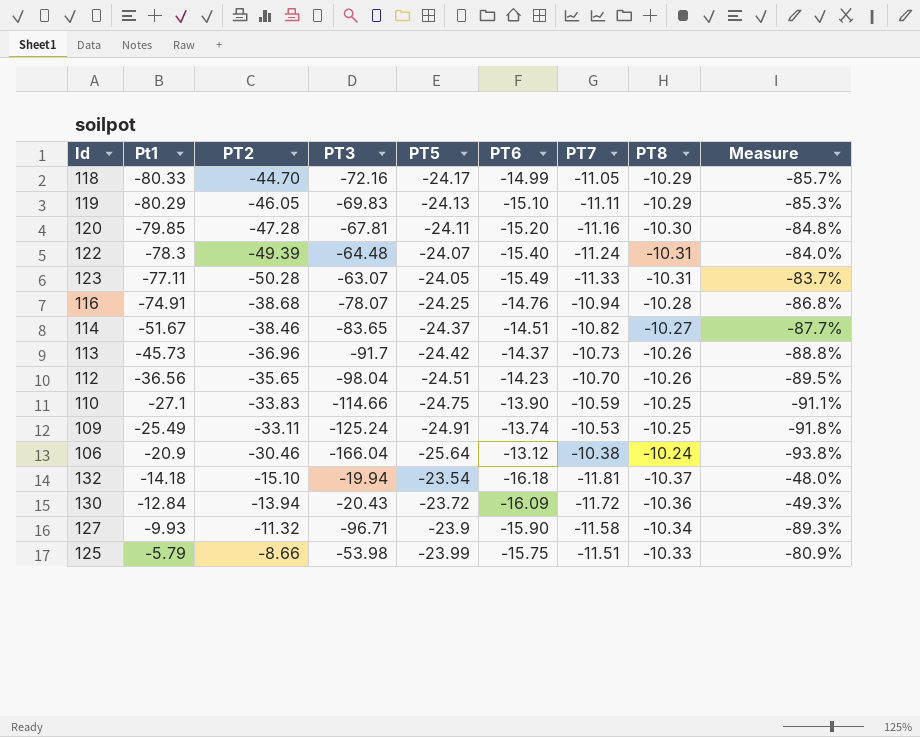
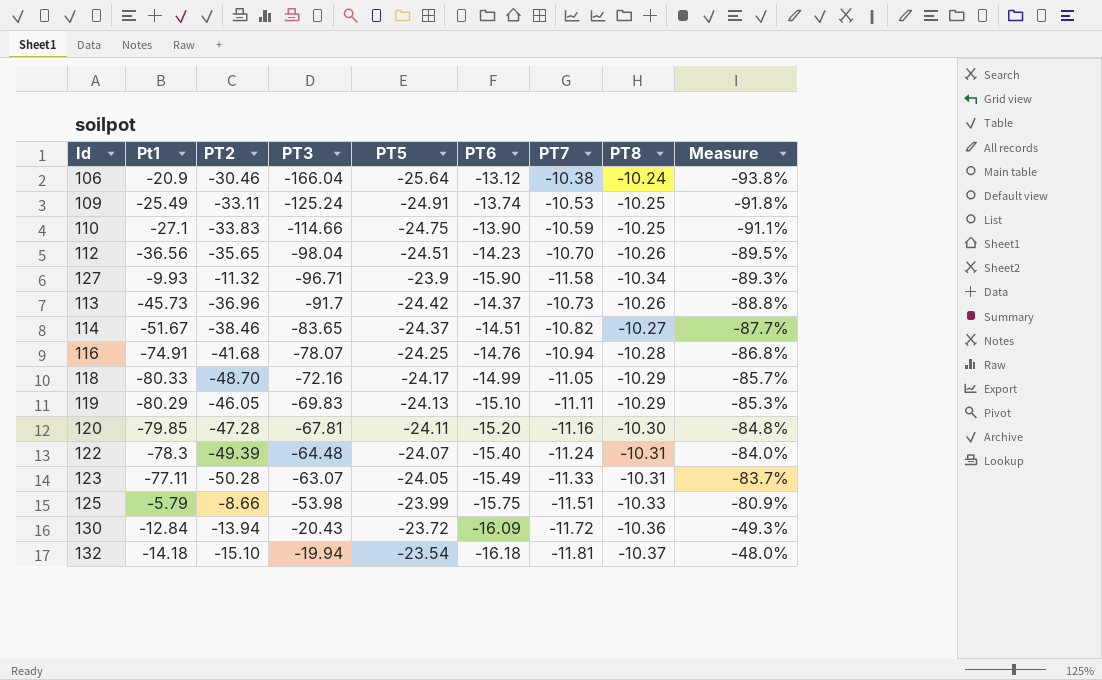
row order: Pt1 ascending -> PT3 ascending
116 | PT2: -38.68 -> -41.68
118 | PT2: -44.70 -> -48.70

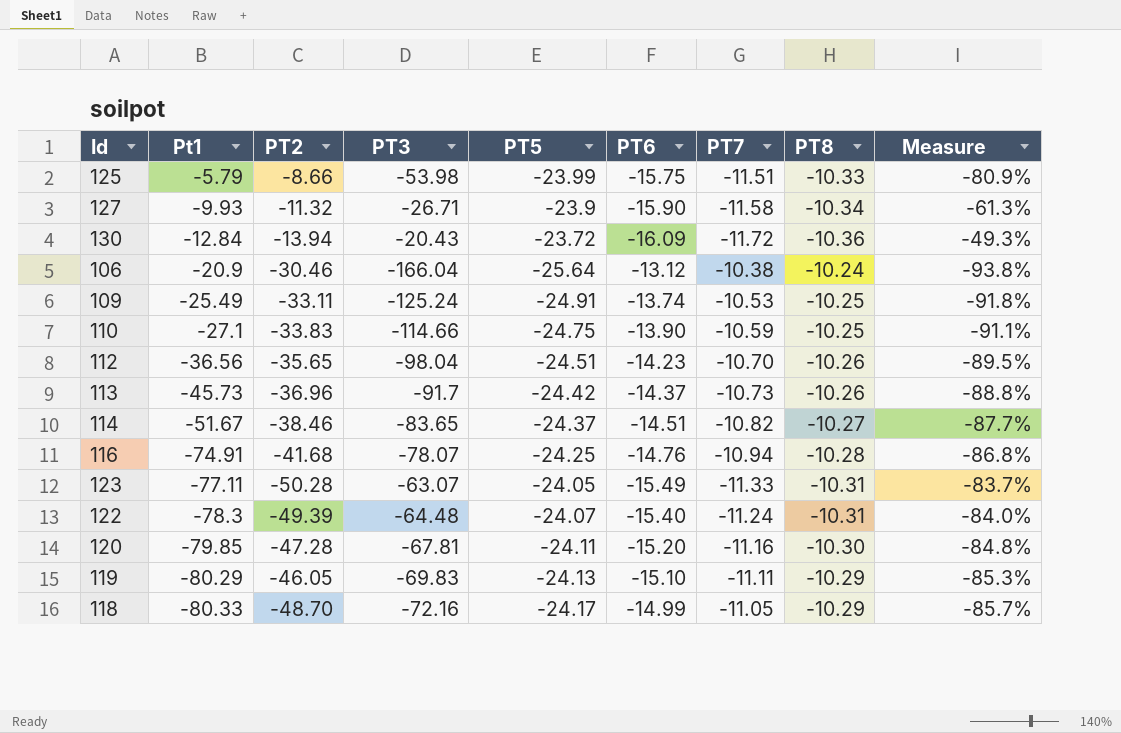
row order: PT3 ascending -> Pt1 descending
row 132: -14.18 | -15.10 | -19.94 | -23.54 | -16.18 | -11.81 | -10.37 | -48.0% -> none
127 | PT3: -96.71 -> -26.71
127 | Measure: -89.3% -> -61.3%

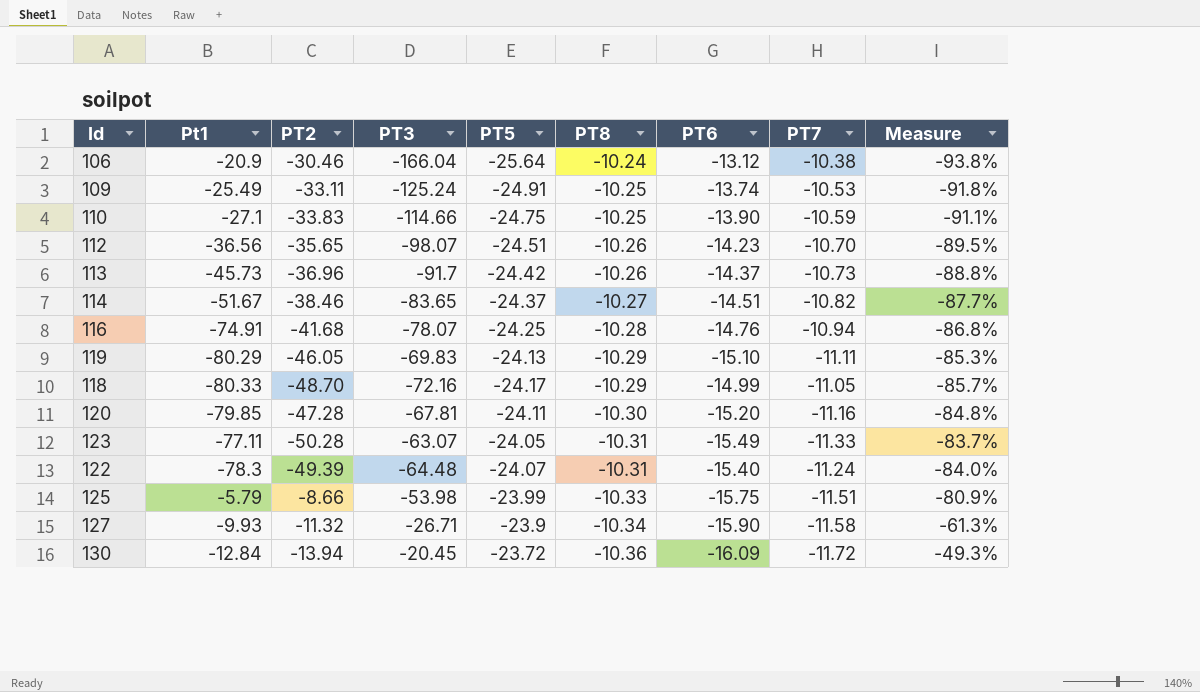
row order: Pt1 descending -> PT8 descending
column PT8 | position: 8 -> 6
112 | PT3: -98.04 -> -98.07
130 | PT3: -20.43 -> -20.45

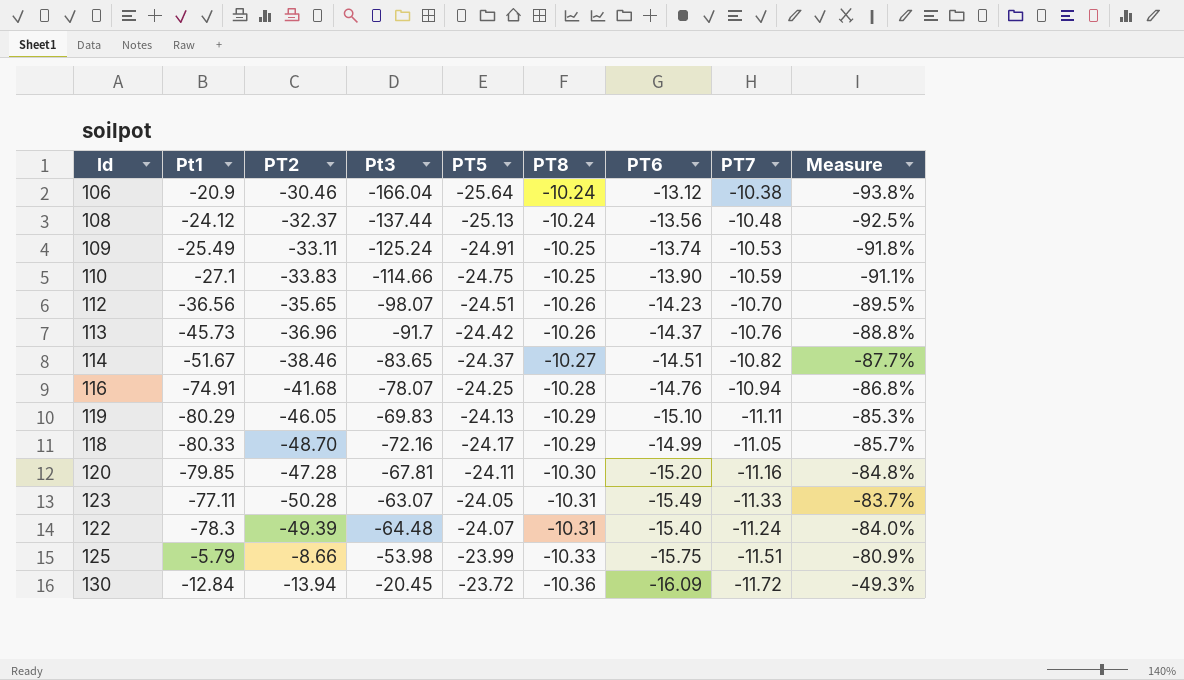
column name: PT3 -> Pt3
row 127: -9.93 | -11.32 | -26.71 | -23.9 | -10.34 | -15.90 | -11.58 | -61.3% -> none
row 108: none -> -24.12 | -32.37 | -137.44 | -25.13 | -10.24 | -13.56 | -10.48 | -92.5%
113 | PT7: -10.73 -> -10.76

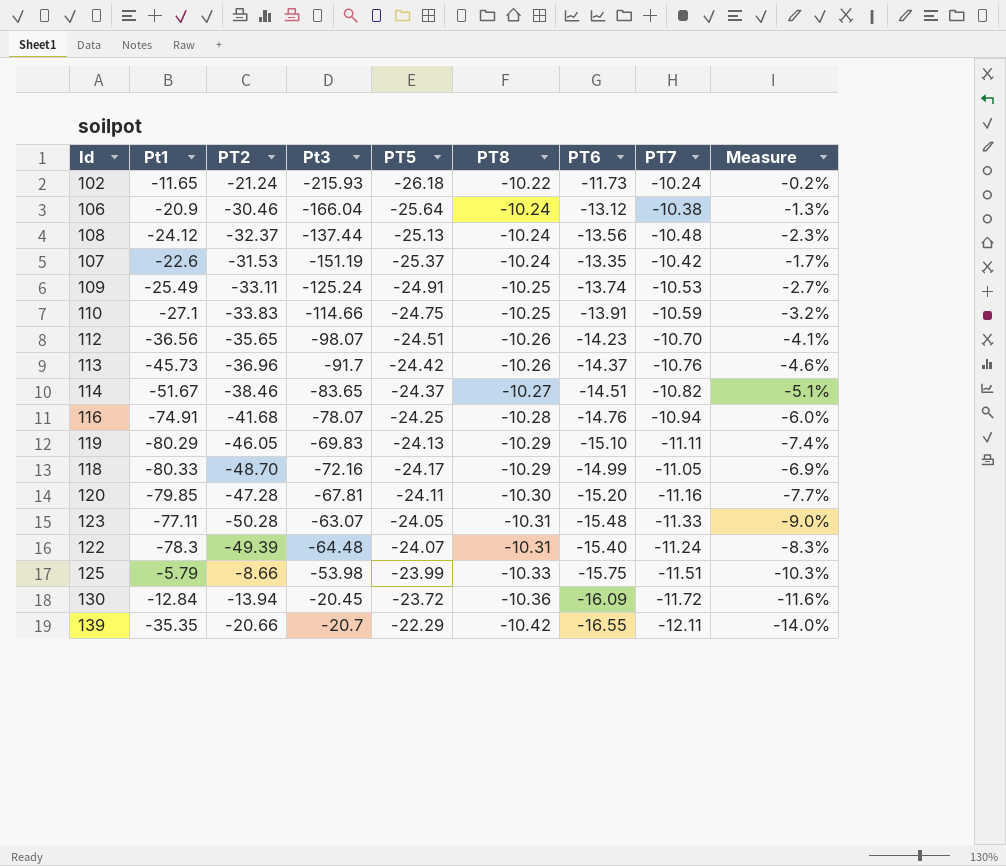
column Measure | formula: ([PT8] - [Pt3]) / [Pt3] -> ([PT8] - [PT7]) / [PT7]
row 102: none -> -11.65 | -21.24 | -215.93 | -26.18 | -10.22 | -11.73 | -10.24 | -0.2%
row 107: none -> -22.6 | -31.53 | -151.19 | -25.37 | -10.24 | -13.35 | -10.42 | -1.7%
110 | PT6: -13.90 -> -13.91
123 | PT6: -15.49 -> -15.48
row 139: none -> -35.35 | -20.66 | -20.7 | -22.29 | -10.42 | -16.55 | -12.11 | -14.0%

